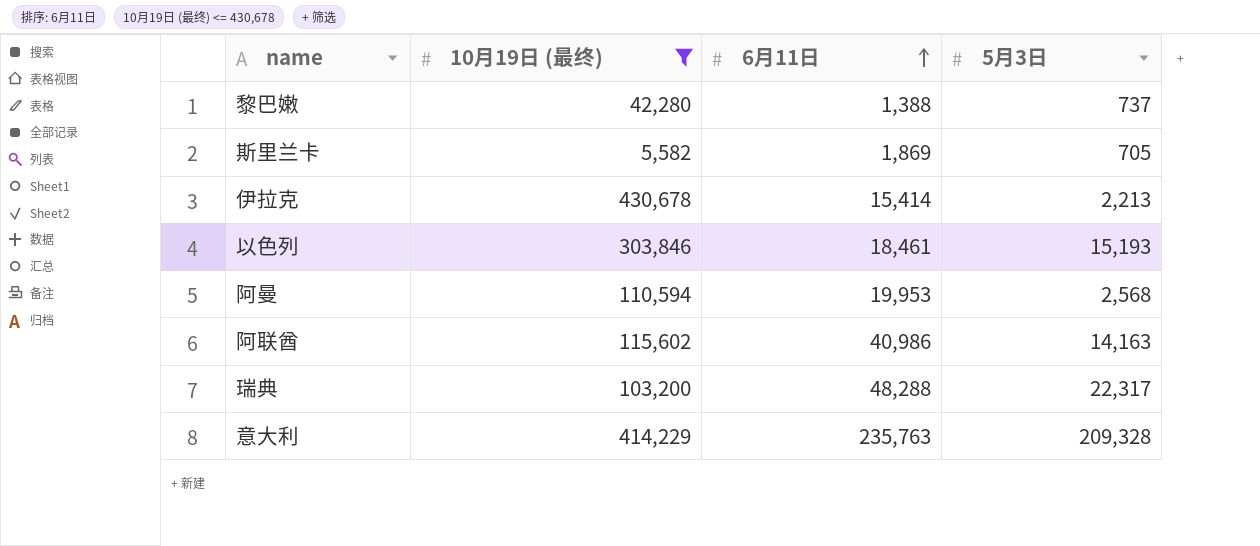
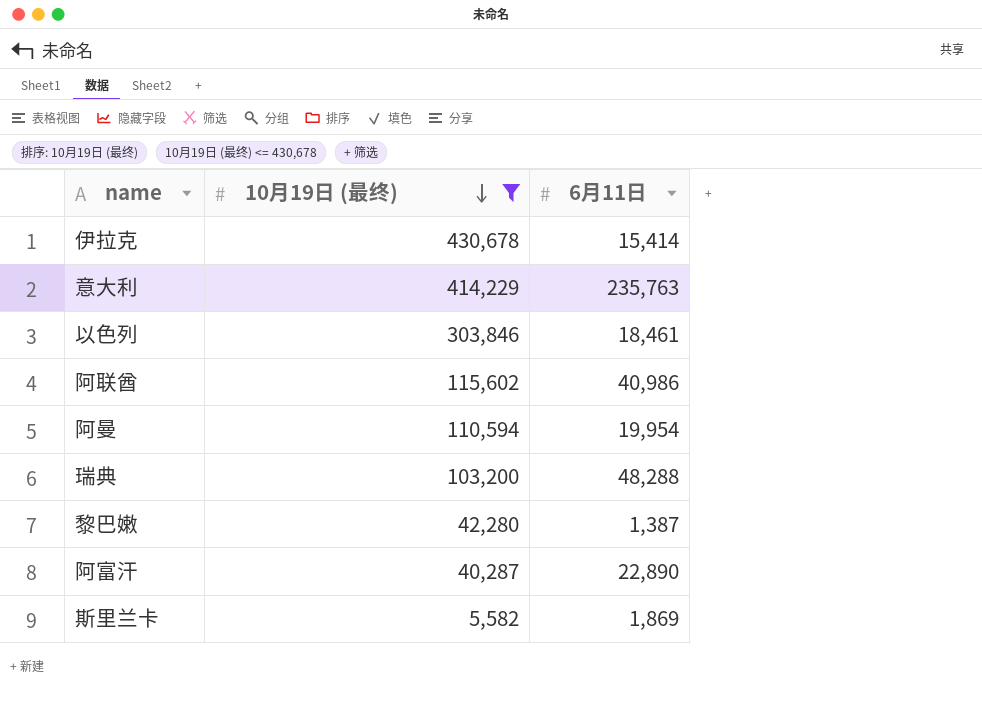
row order: 6月11日 ascending -> 10月19日 (最终) descending
column 5月3日 | position: 4 -> none
阿曼 | 6月11日: 19,953 -> 19,954
黎巴嫩 | 6月11日: 1,388 -> 1,387
row 阿富汗: none -> 40,287 | 22,890

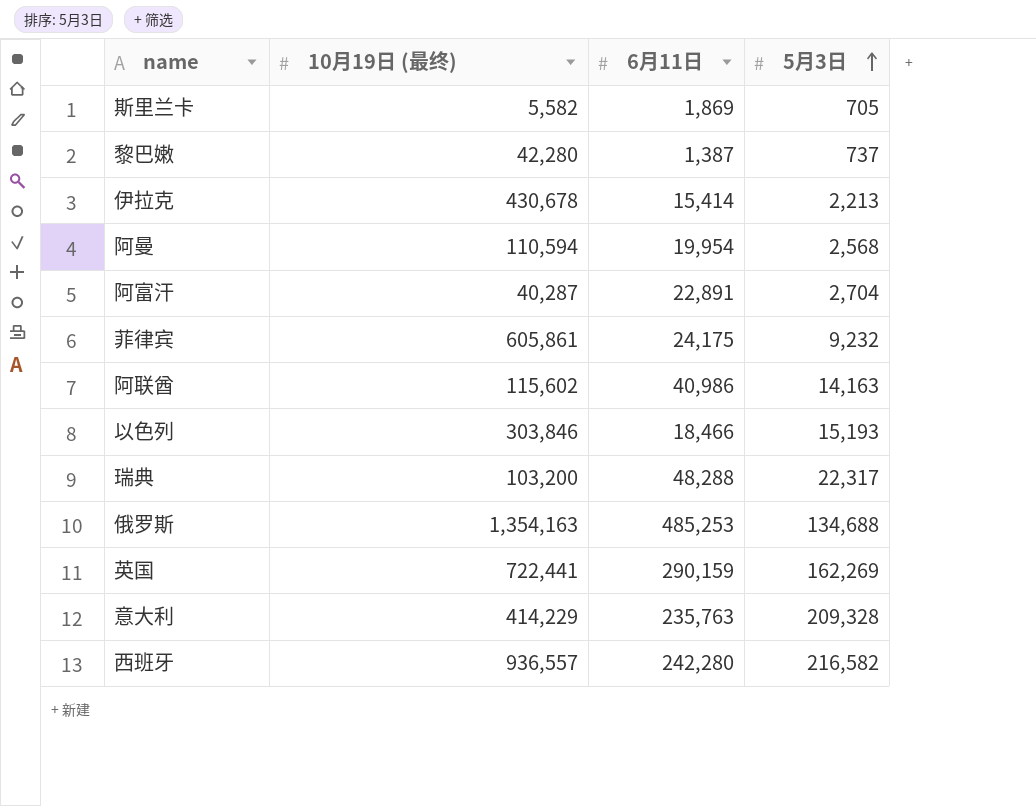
filter: 10月19日 (最终) <= 430,678 -> none
row order: 10月19日 (最终) descending -> 5月3日 ascending
column 5月3日 | position: none -> 4
阿富汗 | 6月11日: 22,890 -> 22,891
以色列 | 6月11日: 18,461 -> 18,466

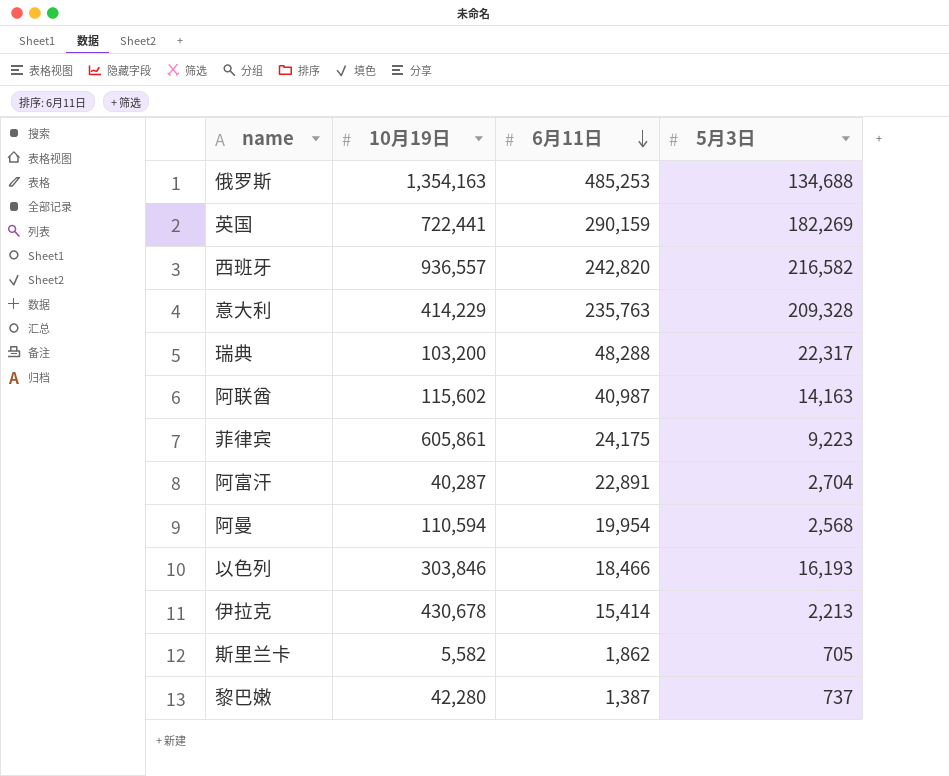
row order: 5月3日 ascending -> 6月11日 descending
column name: 10月19日 (最终) -> 10月19日
英国 | 5月3日: 162,269 -> 182,269
西班牙 | 6月11日: 242,280 -> 242,820
阿联酋 | 6月11日: 40,986 -> 40,987
菲律宾 | 5月3日: 9,232 -> 9,223
以色列 | 5月3日: 15,193 -> 16,193
斯里兰卡 | 6月11日: 1,869 -> 1,862

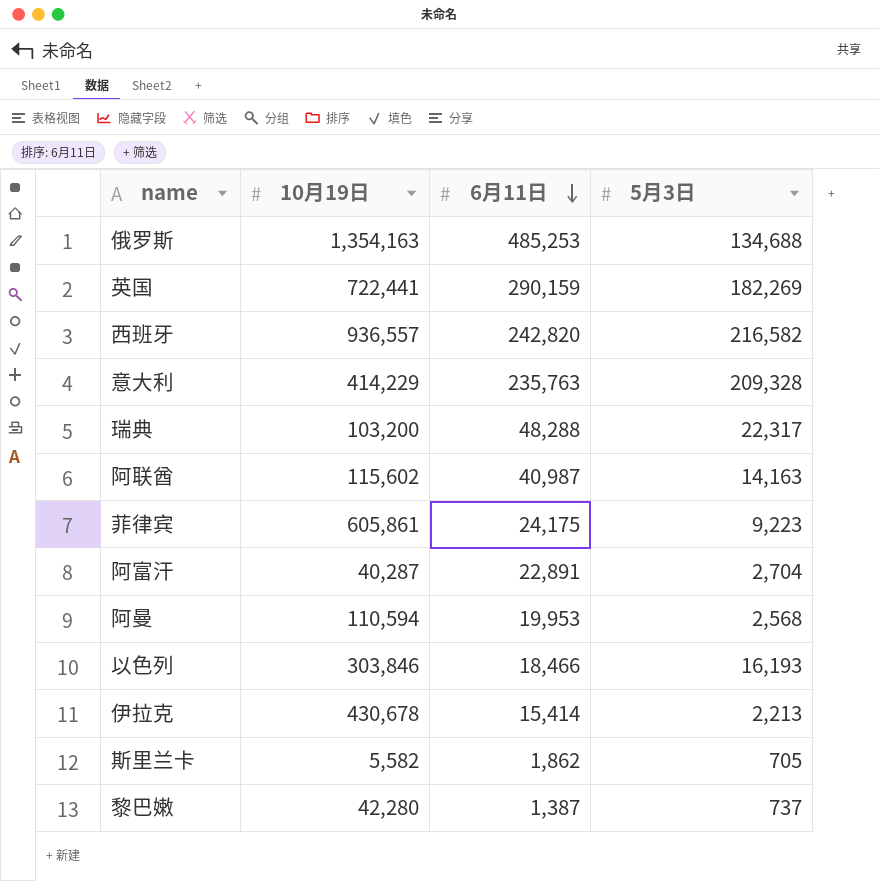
阿曼 | 6月11日: 19,954 -> 19,953

